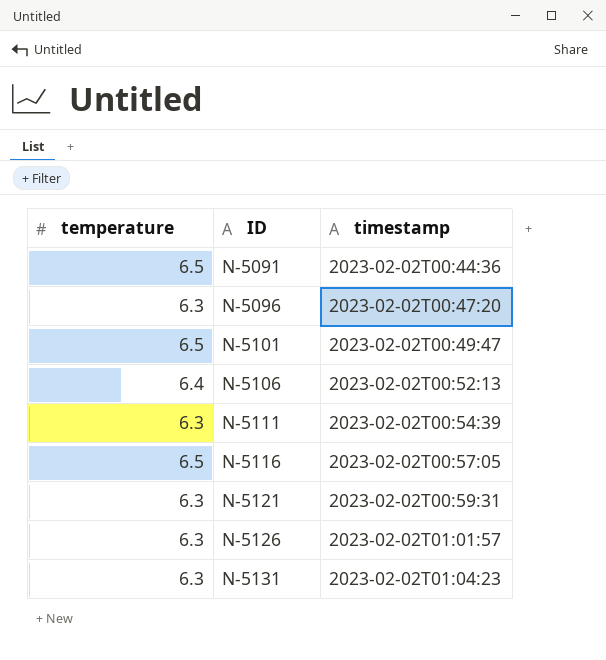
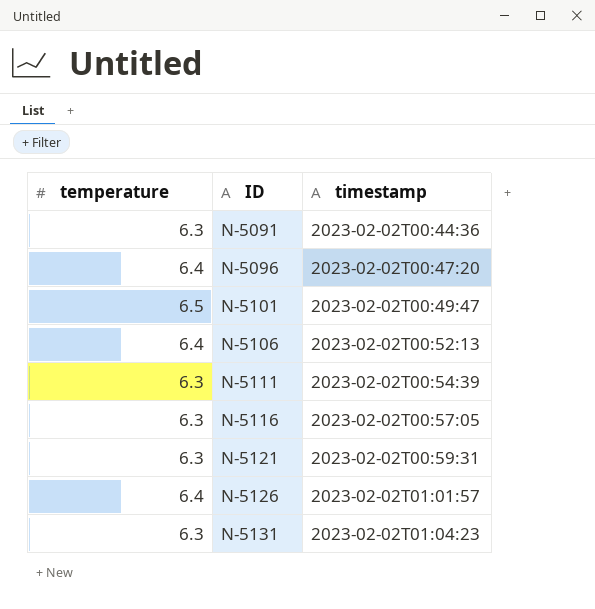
N-5091 | temperature: 6.5 -> 6.3
N-5096 | temperature: 6.3 -> 6.4
N-5116 | temperature: 6.5 -> 6.3
N-5126 | temperature: 6.3 -> 6.4

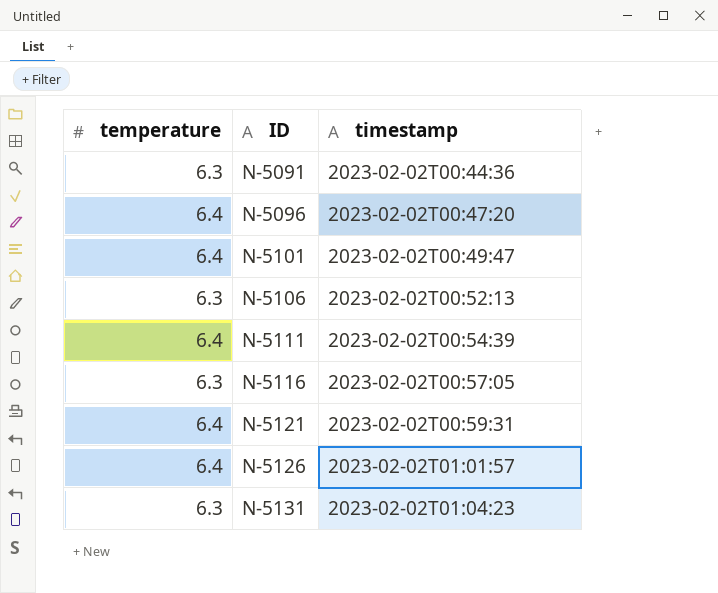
N-5101 | temperature: 6.5 -> 6.4
N-5106 | temperature: 6.4 -> 6.3
N-5111 | temperature: 6.3 -> 6.4
N-5121 | temperature: 6.3 -> 6.4

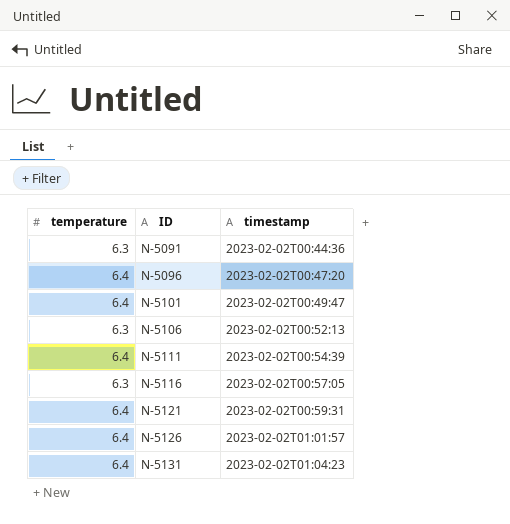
N-5131 | temperature: 6.3 -> 6.4

